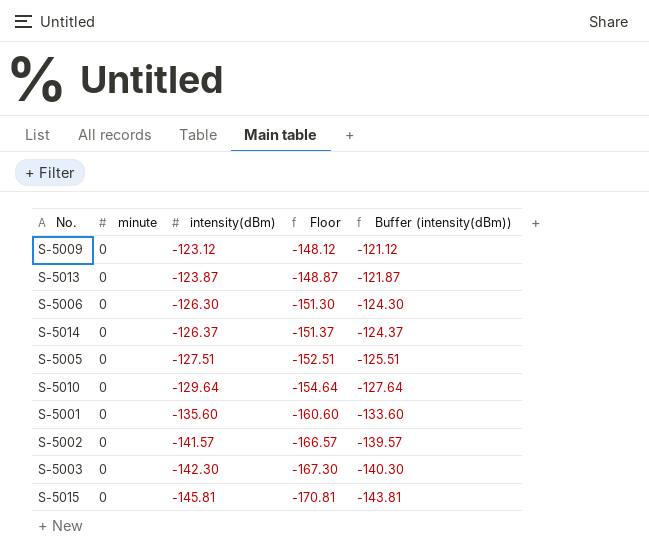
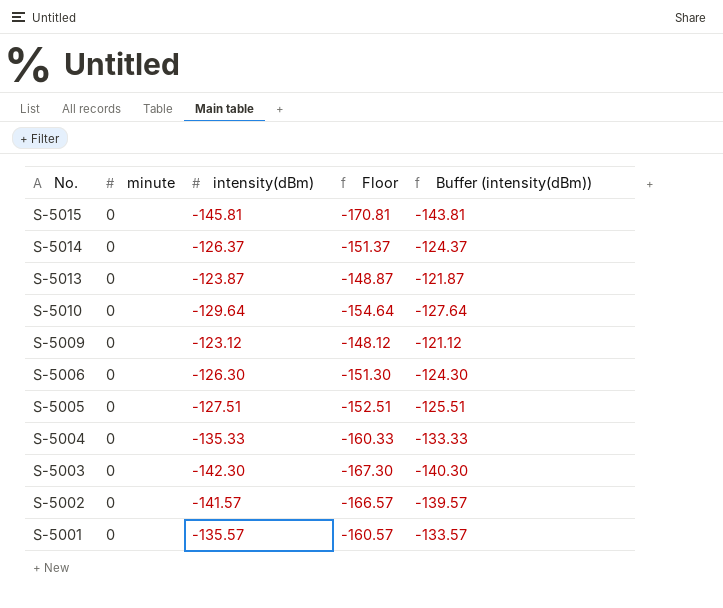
row order: intensity(dBm) descending -> No. descending
row S-5004: none -> 0 | -135.33 | -160.33 | -133.33
S-5001 | intensity(dBm): -135.60 -> -135.57
S-5001 | Floor: -160.60 -> -160.57
S-5001 | Buffer (intensity(dBm)): -133.60 -> -133.57

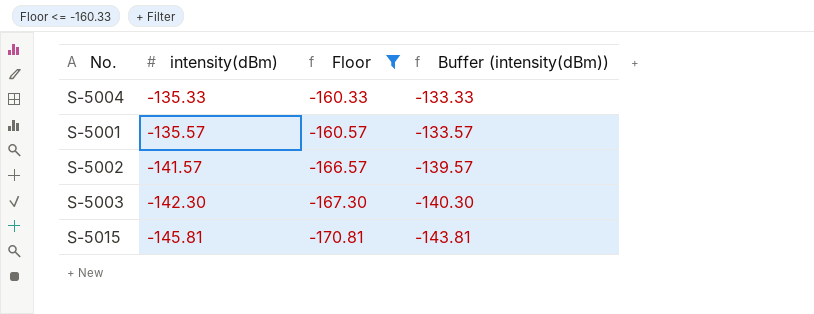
filter: none -> Floor <= -160.33
row order: No. descending -> intensity(dBm) descending
column minute | position: 2 -> none

